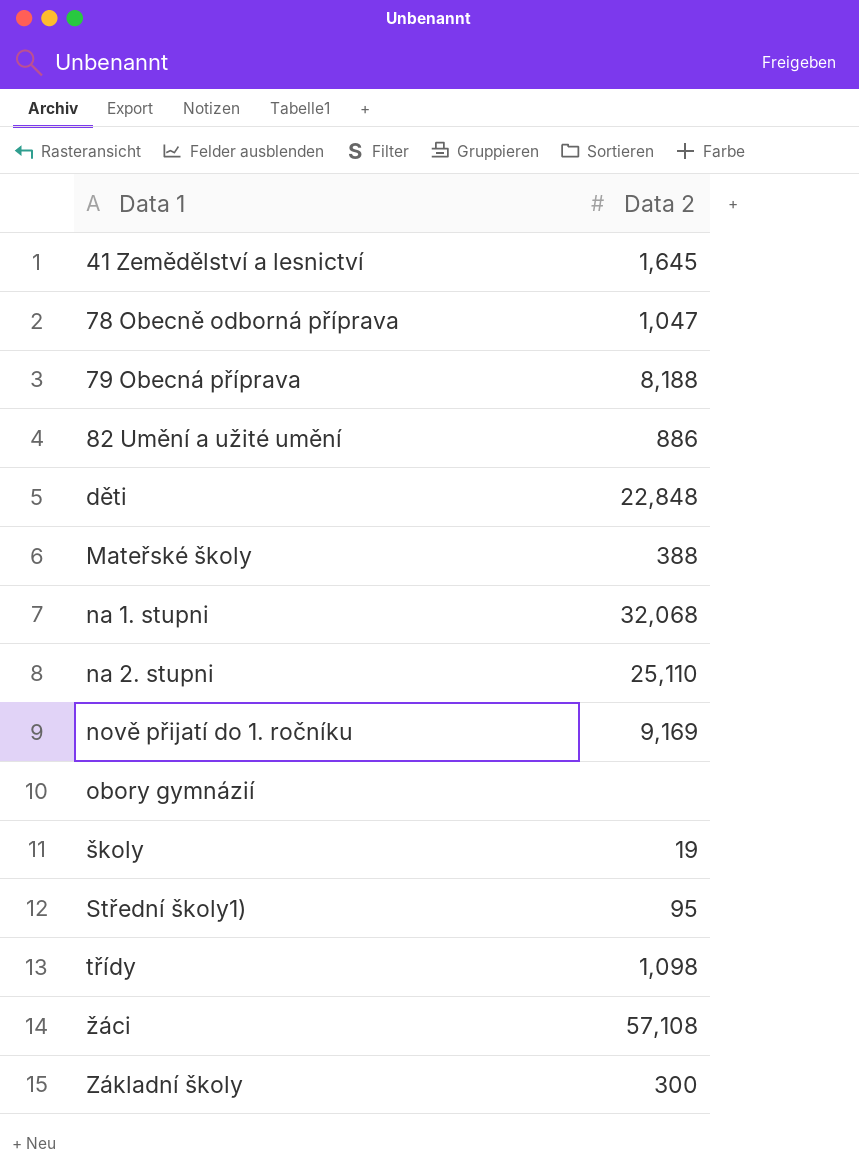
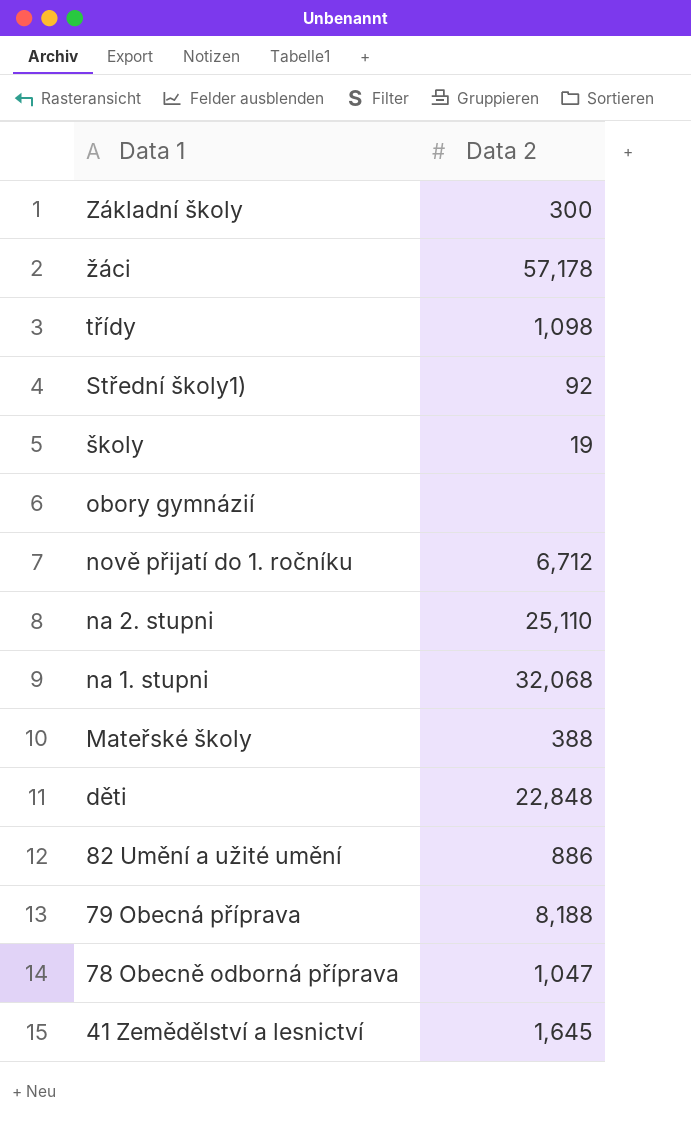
row order: Data 1 ascending -> Data 1 descending
žáci | Data 2: 57,108 -> 57,178
Střední školy1) | Data 2: 95 -> 92
nově přijatí do 1. ročníku | Data 2: 9,169 -> 6,712

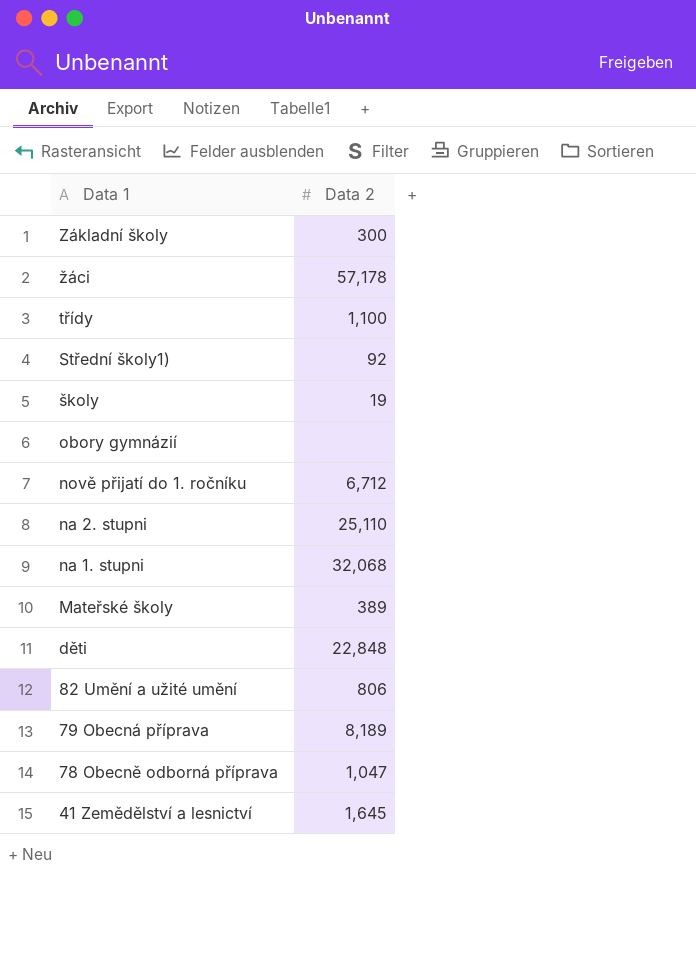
třídy | Data 2: 1,098 -> 1,100
Mateřské školy | Data 2: 388 -> 389
82 Umění a užité umění | Data 2: 886 -> 806
79 Obecná příprava | Data 2: 8,188 -> 8,189

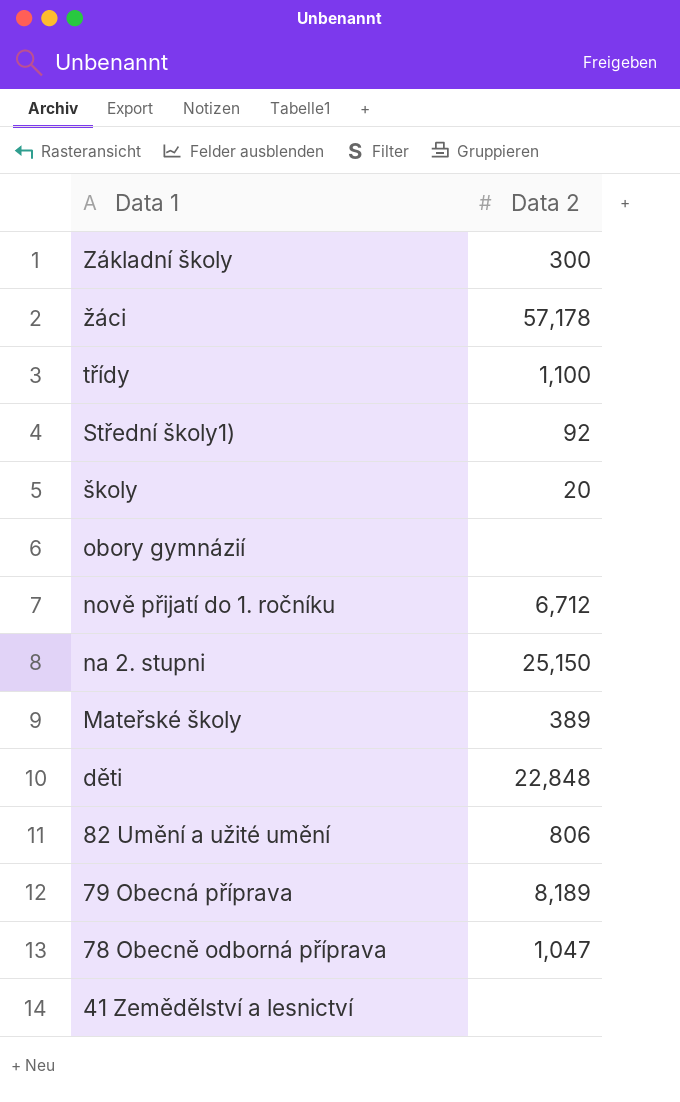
row na 1. stupni: 32,068 -> none
školy | Data 2: 19 -> 20
na 2. stupni | Data 2: 25,110 -> 25,150
41 Zemědělství a lesnictví | Data 2: 1,645 -> none

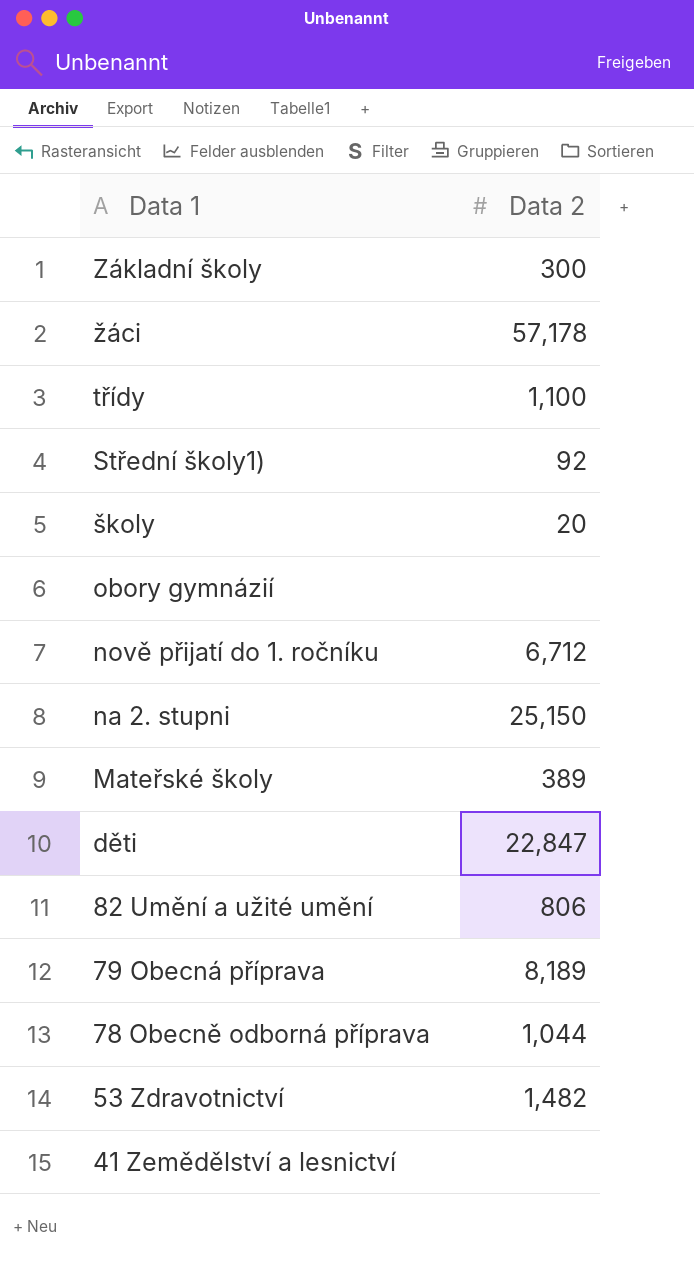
děti | Data 2: 22,848 -> 22,847
78 Obecně odborná příprava | Data 2: 1,047 -> 1,044
row 53 Zdravotnictví: none -> 1,482

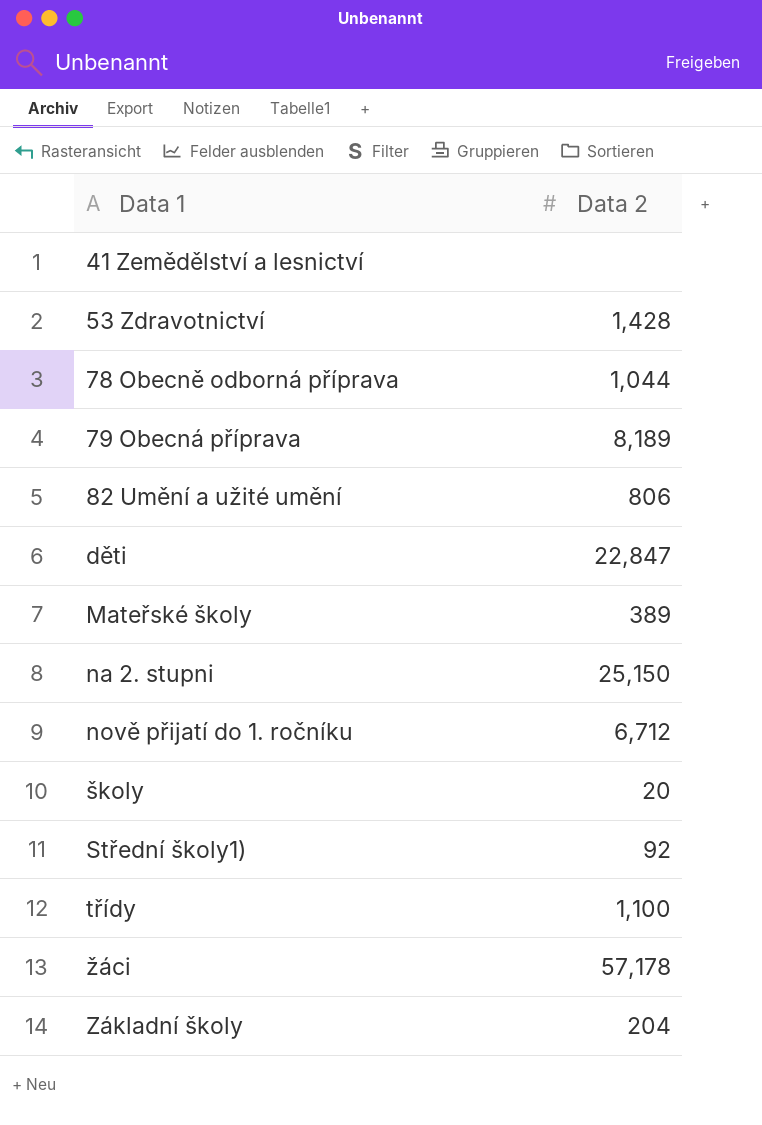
row order: Data 1 descending -> Data 1 ascending
row obory gymnázií: none -> none
53 Zdravotnictví | Data 2: 1,482 -> 1,428
Základní školy | Data 2: 300 -> 204

